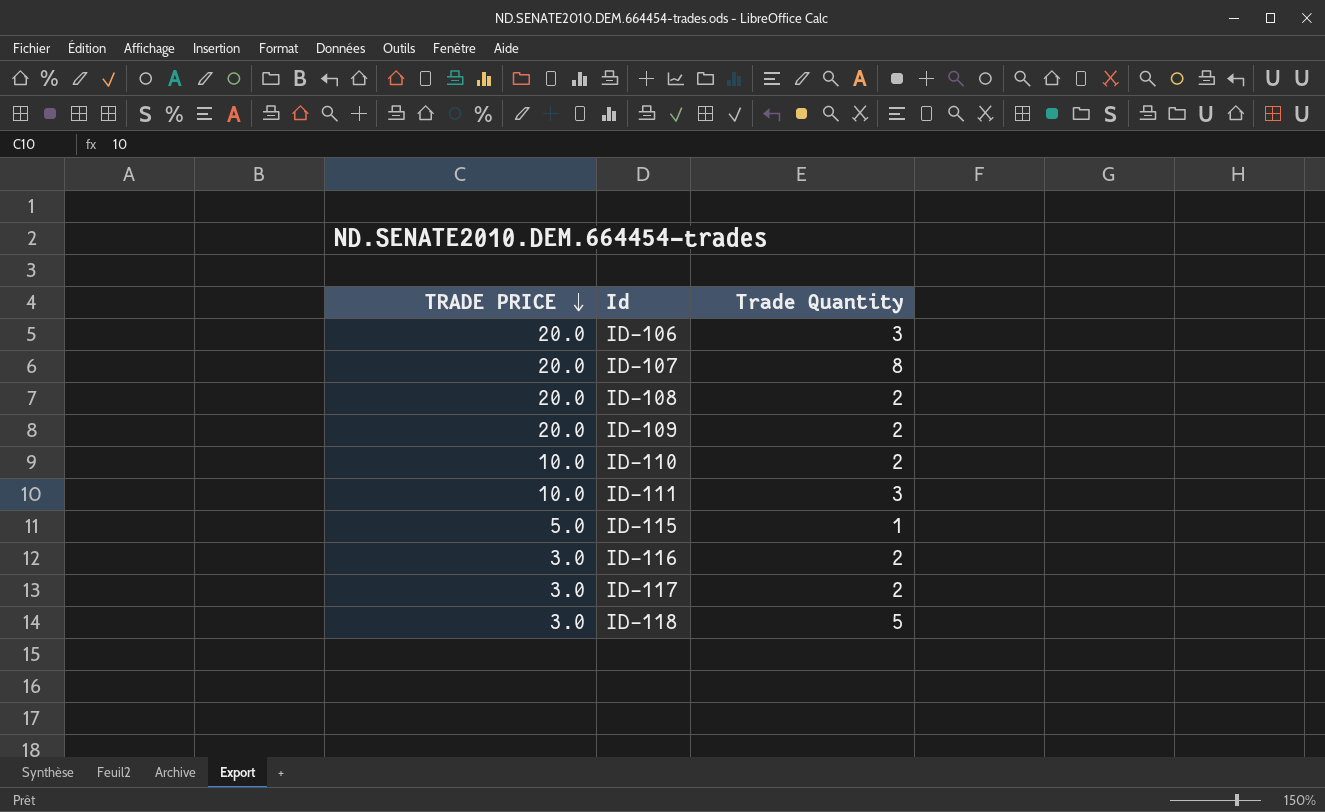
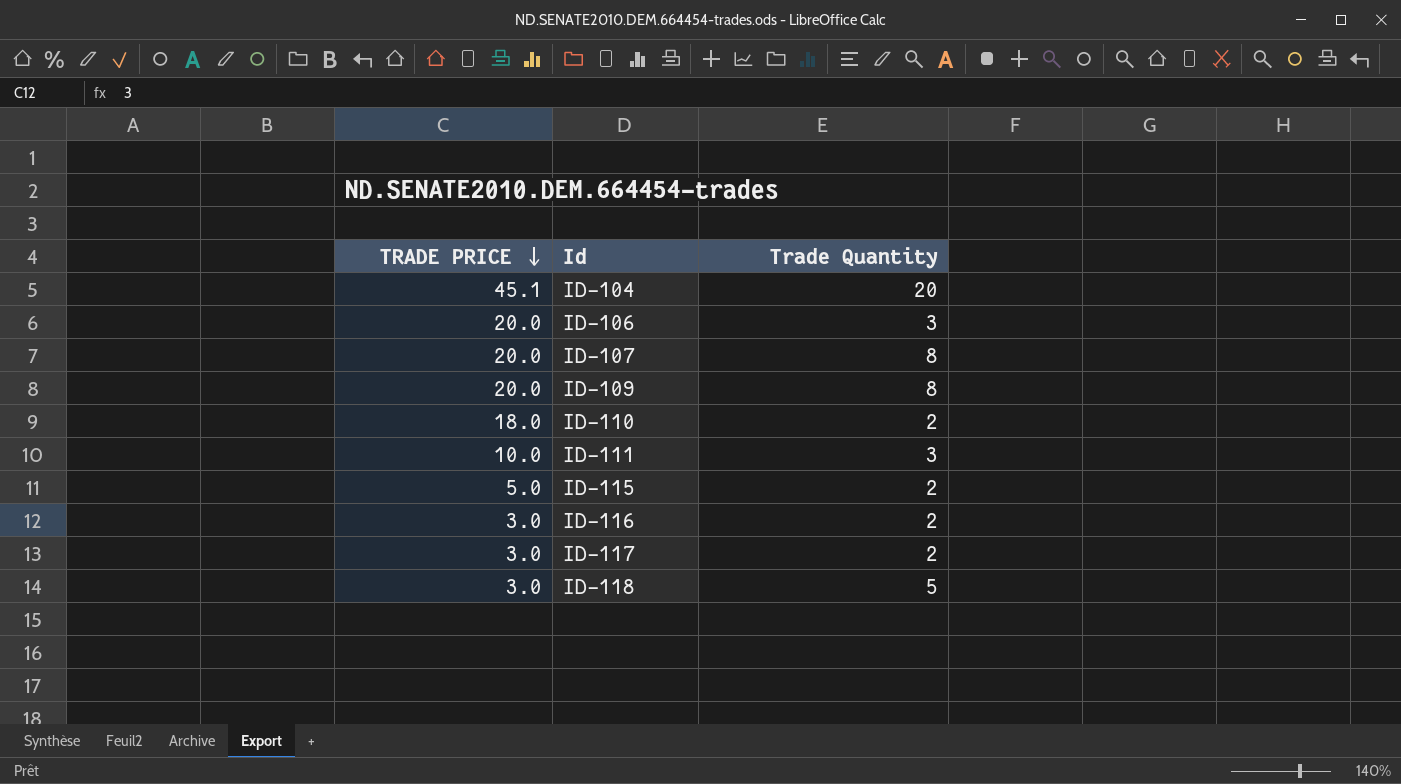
row ID-108: 20.0 | 2 -> none
row ID-104: none -> 45.1 | 20
ID-109 | Trade Quantity: 2 -> 8
ID-110 | TRADE PRICE: 10.0 -> 18.0
ID-115 | Trade Quantity: 1 -> 2

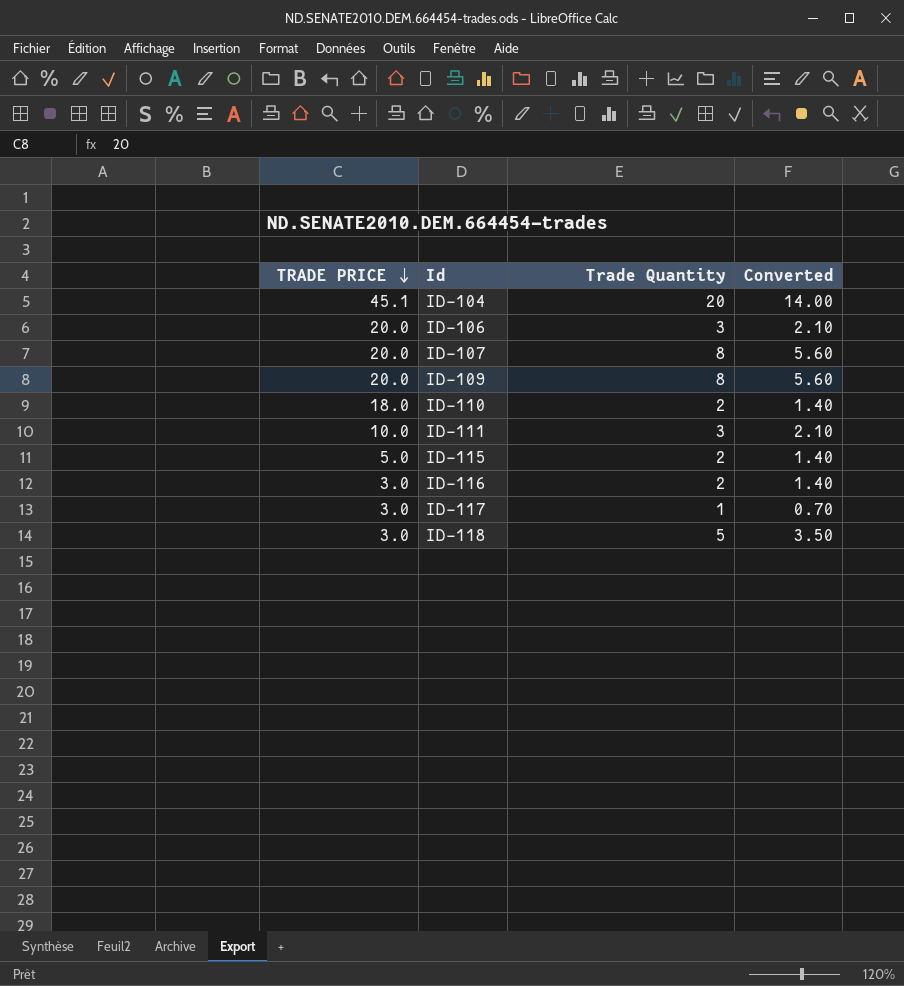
column Converted | formula: none -> [Trade Quantity] * 0.7
ID-117 | Trade Quantity: 2 -> 1

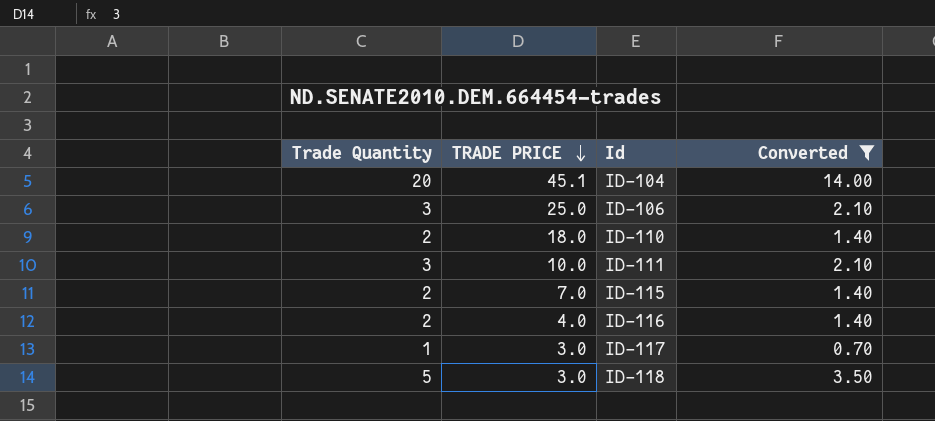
filter: none -> Converted != 5.60
column Trade Quantity | position: 3 -> 1
ID-106 | TRADE PRICE: 20.0 -> 25.0
ID-115 | TRADE PRICE: 5.0 -> 7.0
ID-116 | TRADE PRICE: 3.0 -> 4.0

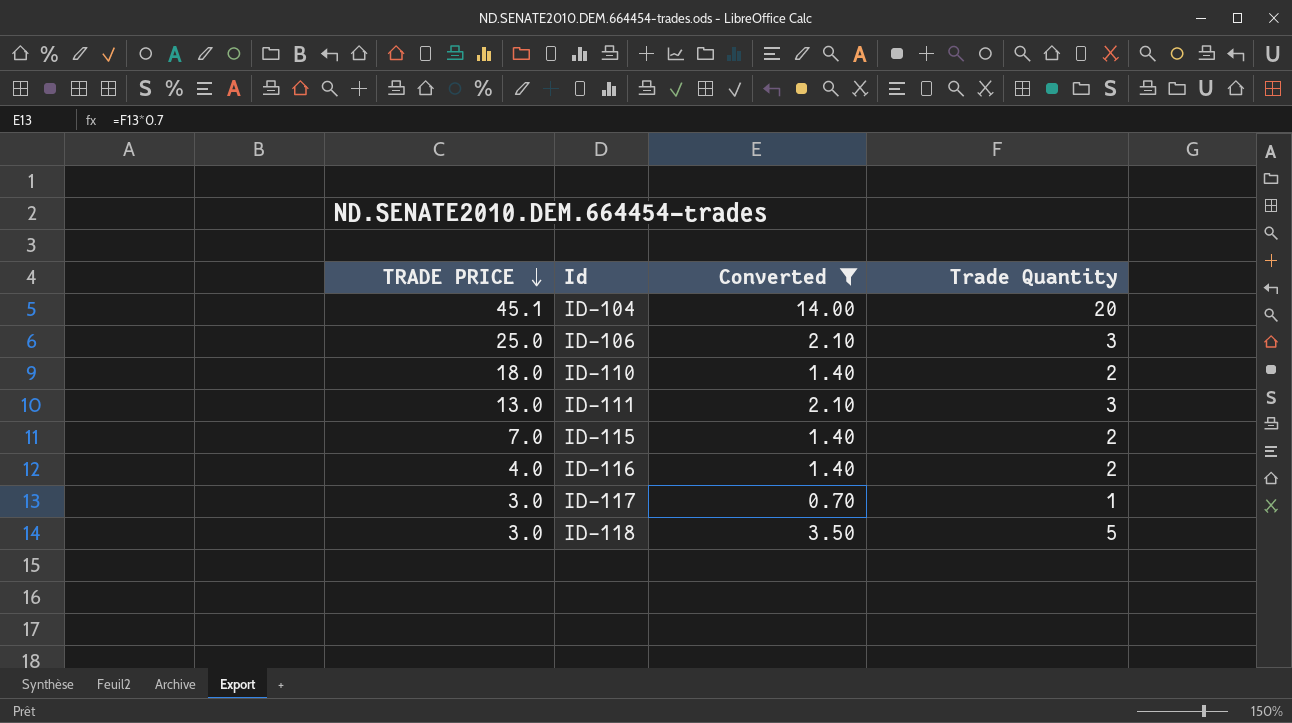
column Trade Quantity | position: 1 -> 4
ID-111 | TRADE PRICE: 10.0 -> 13.0

